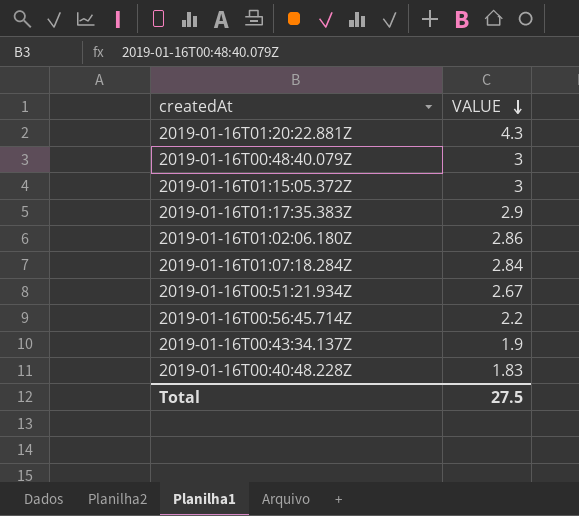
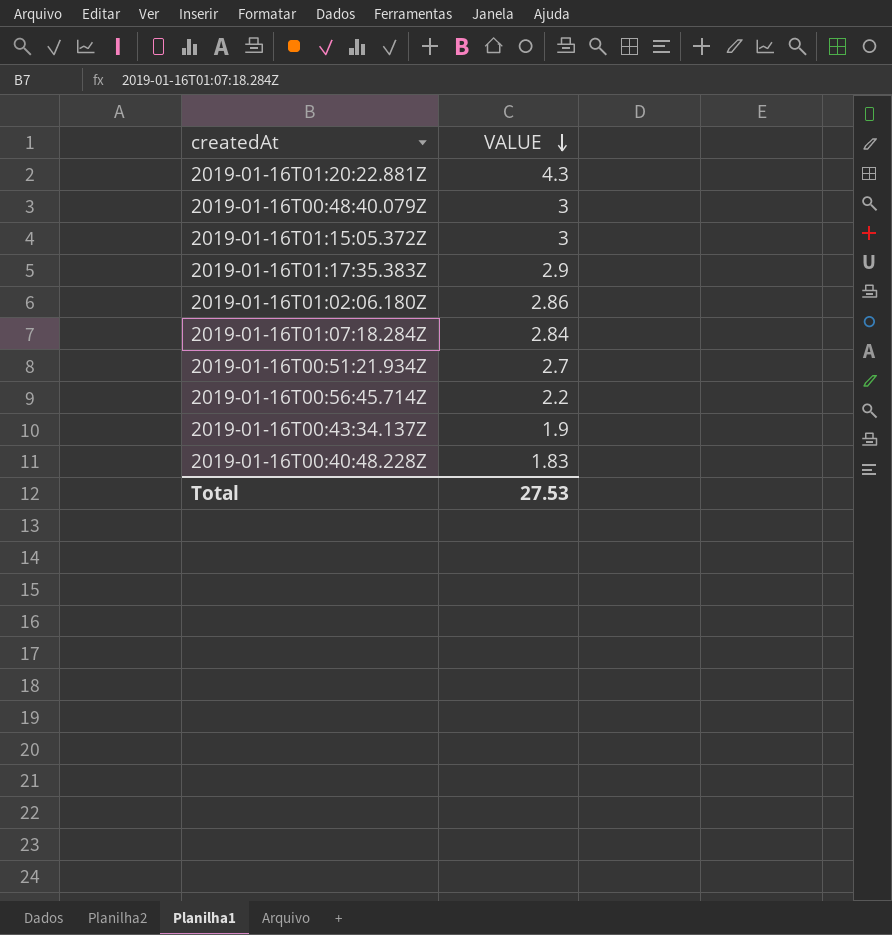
2019-01-16T00:51:21.934Z | VALUE: 2.67 -> 2.7
Total | VALUE: 27.5 -> 27.53

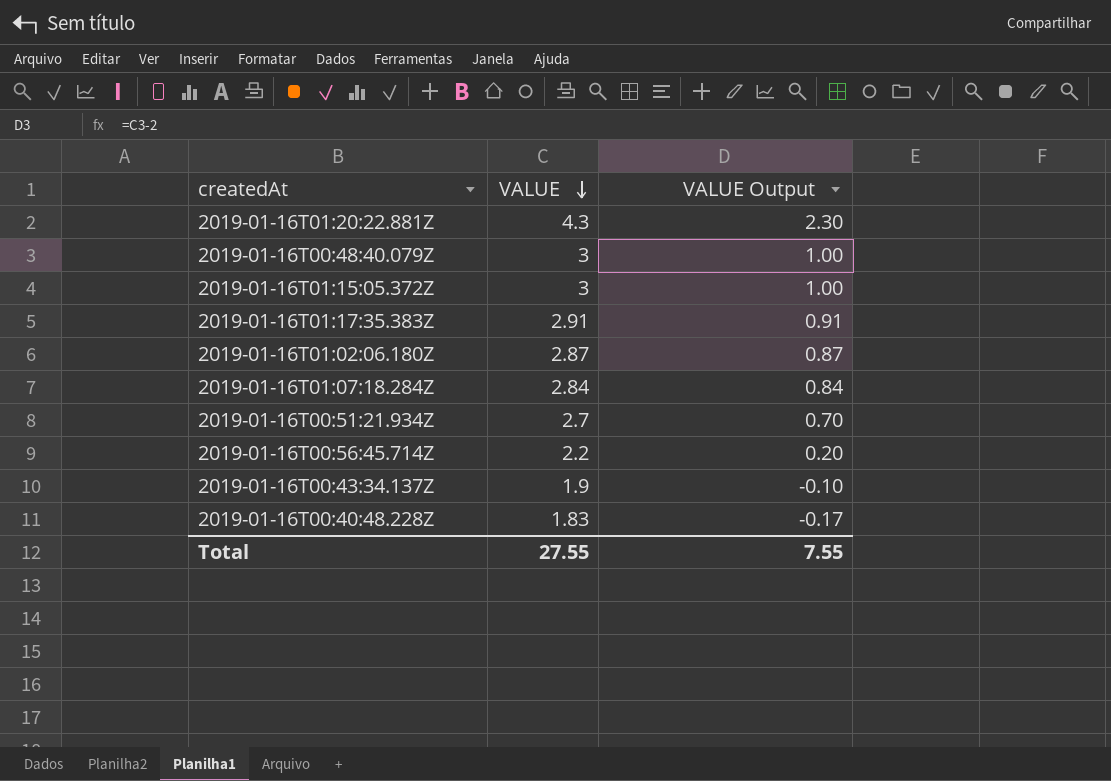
column VALUE Output | formula: none -> [VALUE] - 2
2019-01-16T01:17:35.383Z | VALUE: 2.9 -> 2.91
2019-01-16T01:02:06.180Z | VALUE: 2.86 -> 2.87
Total | VALUE: 27.53 -> 27.55

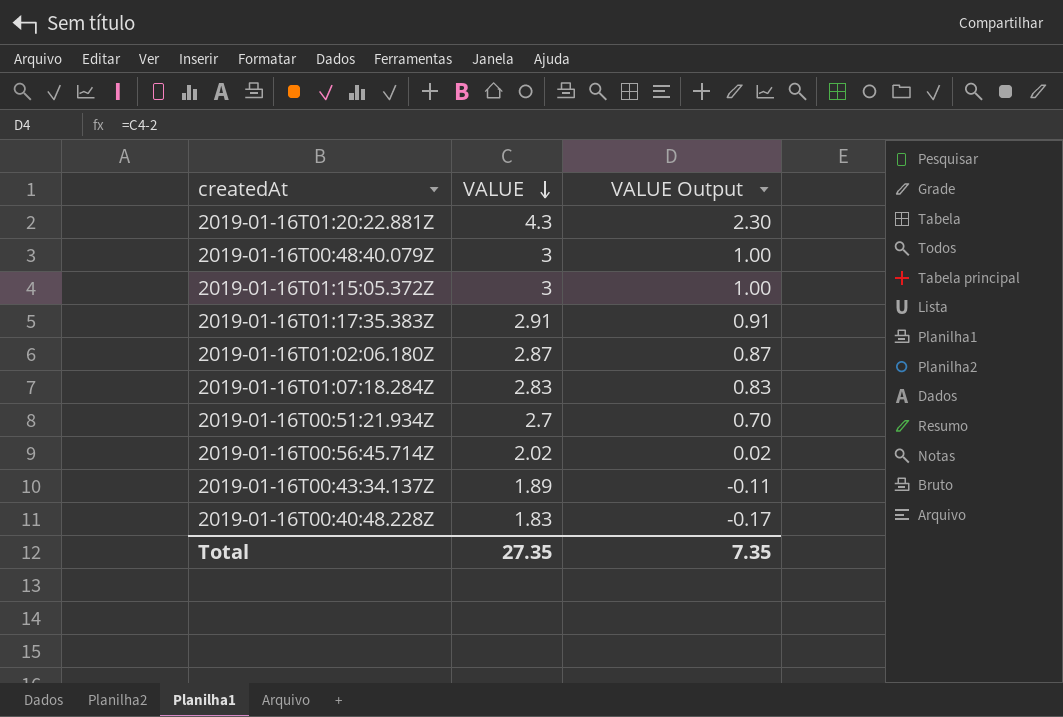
2019-01-16T01:07:18.284Z | VALUE: 2.84 -> 2.83
2019-01-16T01:07:18.284Z | VALUE Output: 0.84 -> 0.83
2019-01-16T00:56:45.714Z | VALUE: 2.2 -> 2.02
2019-01-16T00:56:45.714Z | VALUE Output: 0.20 -> 0.02
2019-01-16T00:43:34.137Z | VALUE: 1.9 -> 1.89
2019-01-16T00:43:34.137Z | VALUE Output: -0.10 -> -0.11
Total | VALUE: 27.55 -> 27.35
Total | VALUE Output: 7.55 -> 7.35

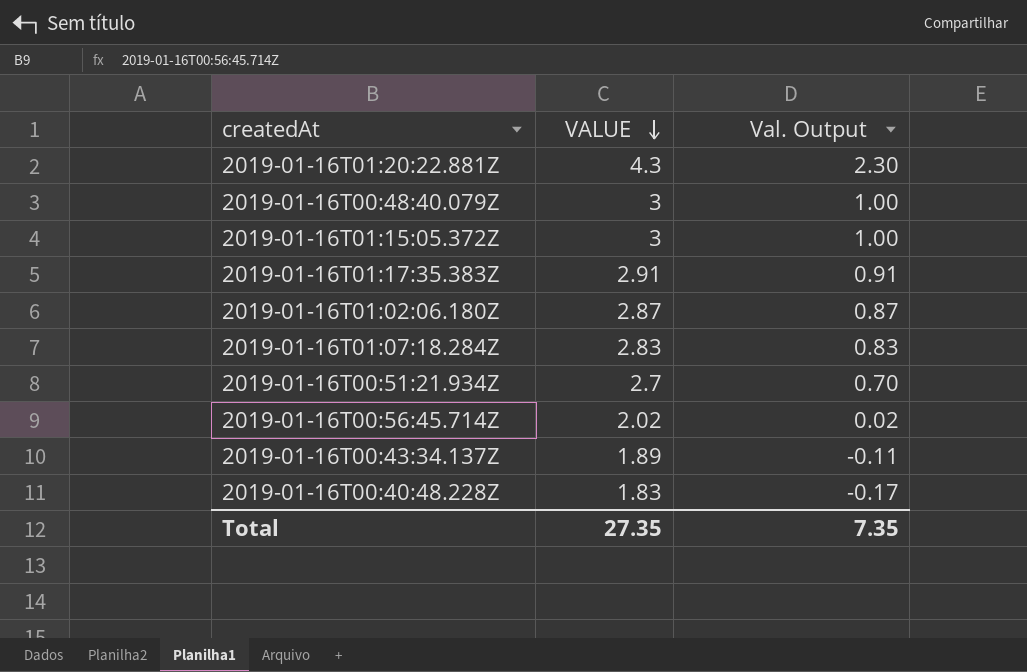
column name: VALUE Output -> Val. Output

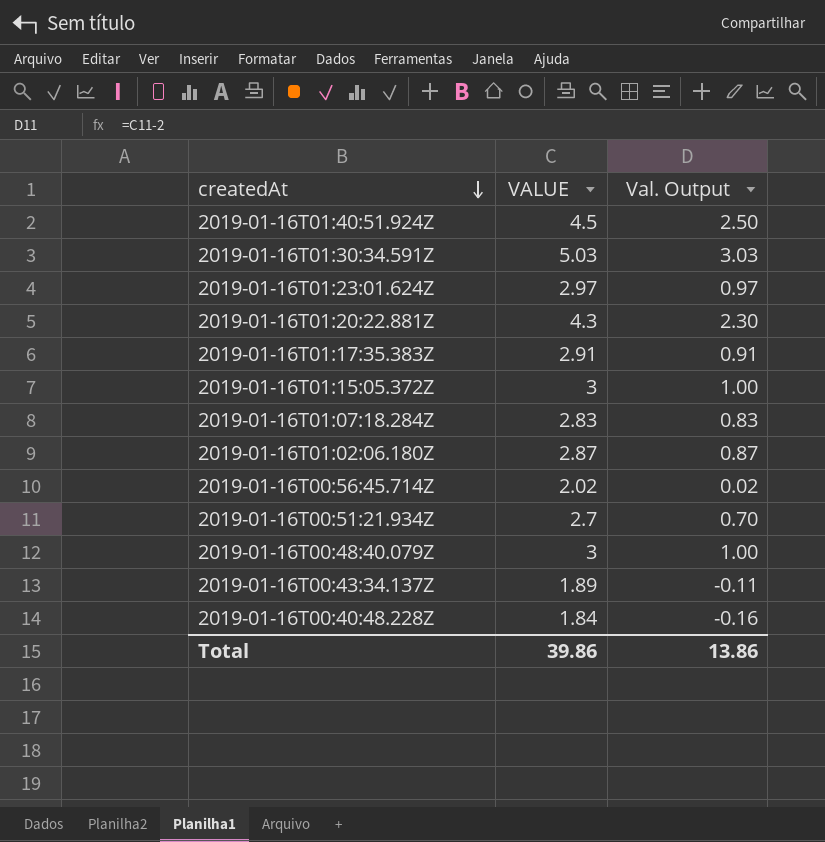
row order: VALUE descending -> createdAt descending
row 2019-01-16T01:40:51.924Z: none -> 4.5 | 2.50
row 2019-01-16T01:30:34.591Z: none -> 5.03 | 3.03
row 2019-01-16T01:23:01.624Z: none -> 2.97 | 0.97
2019-01-16T00:40:48.228Z | VALUE: 1.83 -> 1.84
2019-01-16T00:40:48.228Z | Val. Output: -0.17 -> -0.16
Total | VALUE: 27.35 -> 39.86
Total | Val. Output: 7.35 -> 13.86

